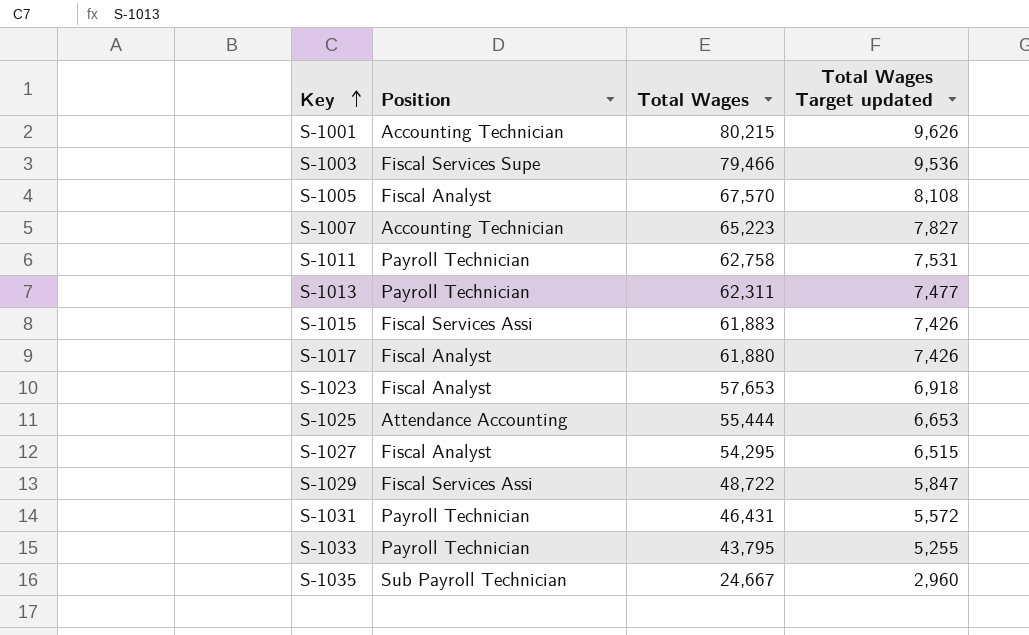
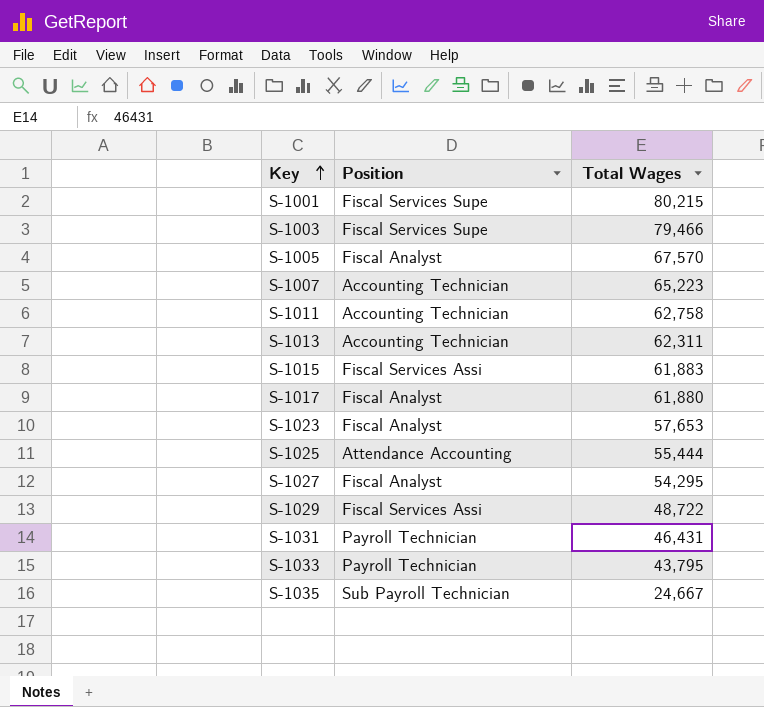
column Total Wages Target updated | formula: [Total Wages] * 0.12 -> none
S-1001 | Position: Accounting Technician -> Fiscal Services Supe
S-1011 | Position: Payroll Technician -> Accounting Technician
S-1013 | Position: Payroll Technician -> Accounting Technician

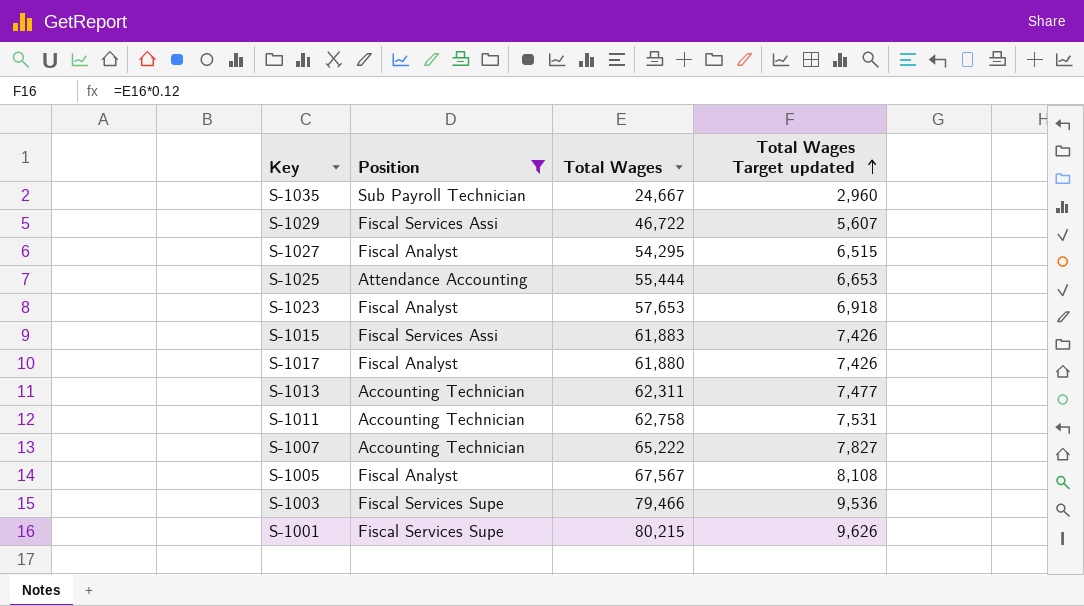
filter: none -> Position != Payroll Technician
row order: Key ascending -> Total Wages Target updated ascending
column Total Wages Target updated | formula: none -> [Total Wages] * 0.12
S-1029 | Total Wages: 48,722 -> 46,722
S-1007 | Total Wages: 65,223 -> 65,222
S-1005 | Total Wages: 67,570 -> 67,567

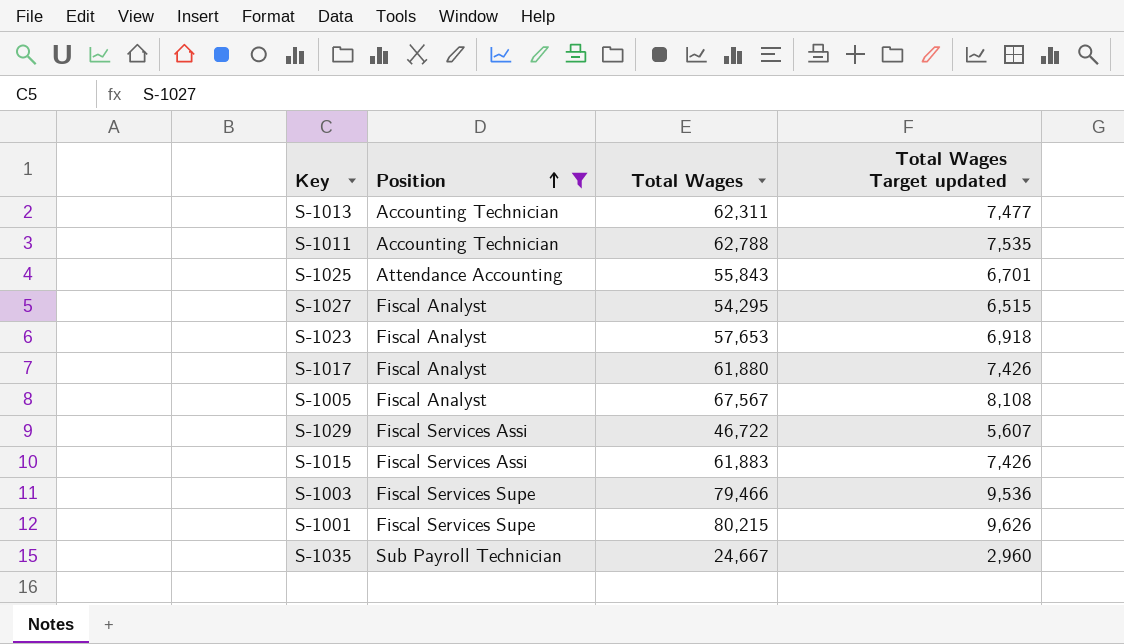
row order: Total Wages Target updated ascending -> Position ascending
row S-1007: Accounting Technician | 65,222 | 7,827 -> none
S-1011 | Total Wages: 62,758 -> 62,788
S-1011 | Total Wages Target updated: 7,531 -> 7,535
S-1025 | Total Wages: 55,444 -> 55,843
S-1025 | Total Wages Target updated: 6,653 -> 6,701

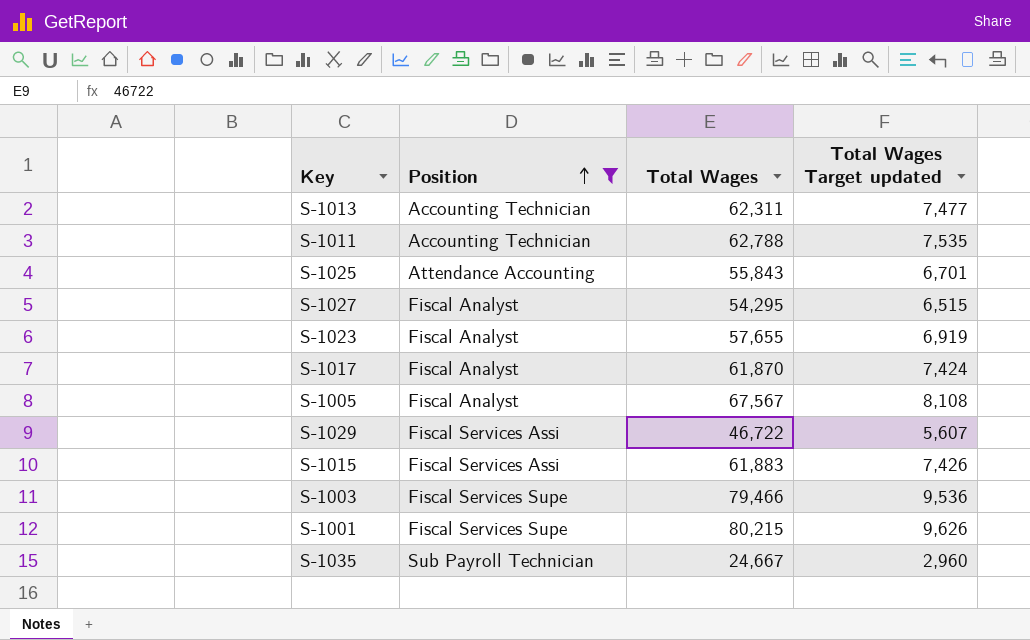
S-1023 | Total Wages: 57,653 -> 57,655
S-1023 | Total Wages Target updated: 6,918 -> 6,919
S-1017 | Total Wages: 61,880 -> 61,870
S-1017 | Total Wages Target updated: 7,426 -> 7,424

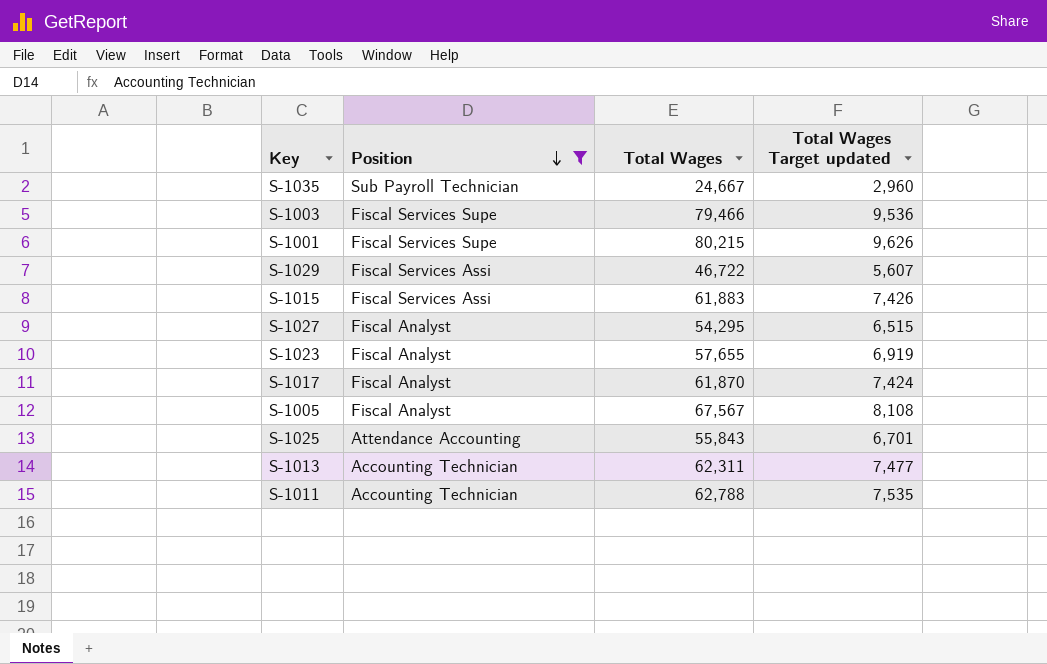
row order: Position ascending -> Position descending

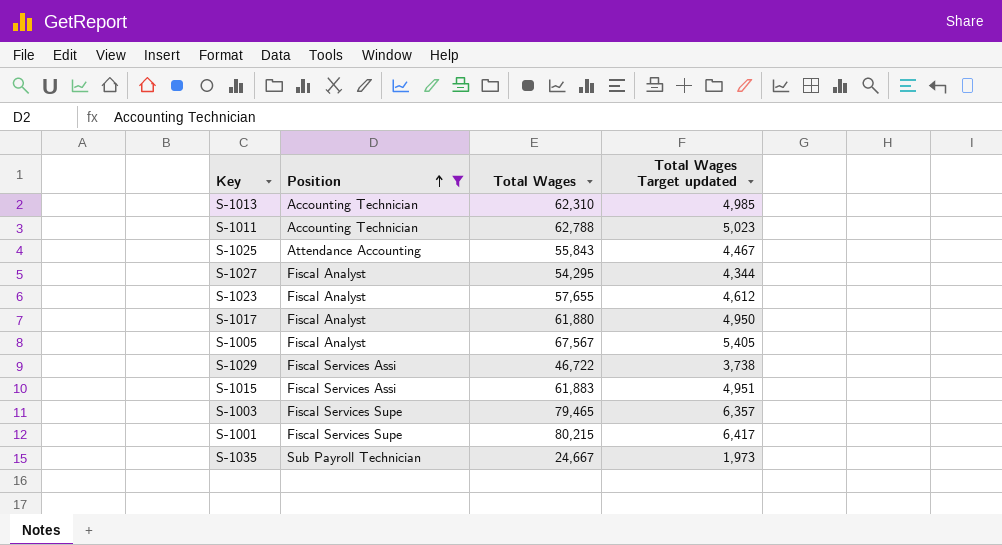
row order: Position descending -> Position ascending
column Total Wages Target updated | formula: [Total Wages] * 0.12 -> [Total Wages] * 0.08
S-1013 | Total Wages: 62,311 -> 62,310
S-1017 | Total Wages: 61,870 -> 61,880
S-1003 | Total Wages: 79,466 -> 79,465

